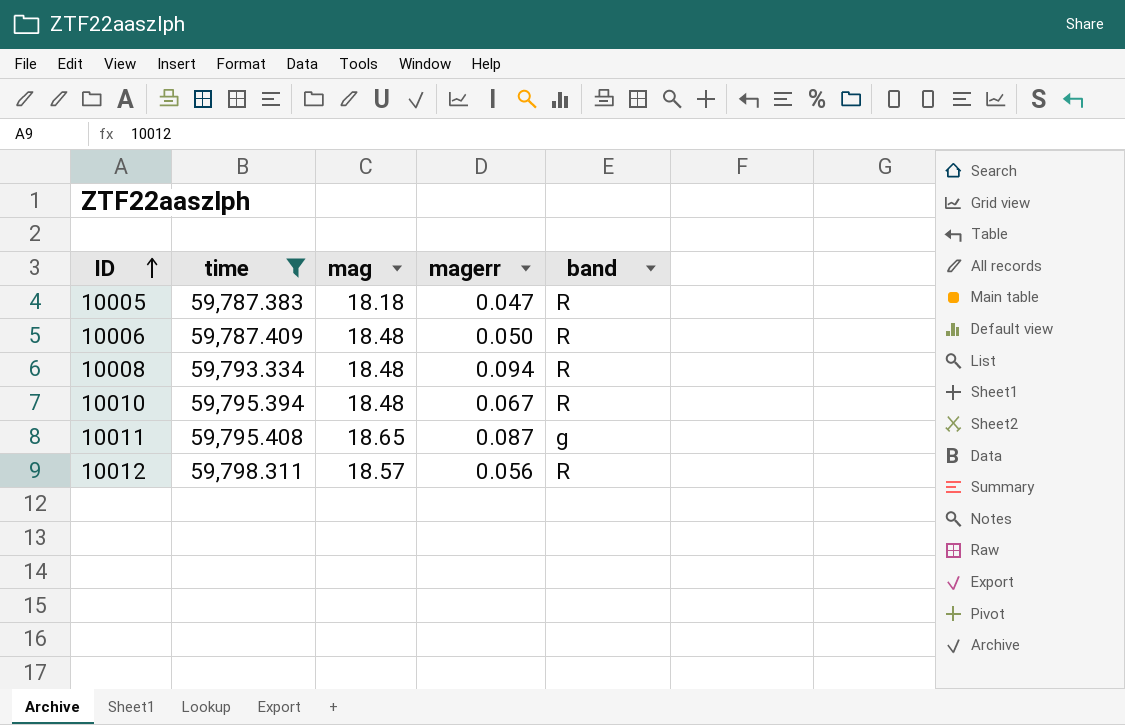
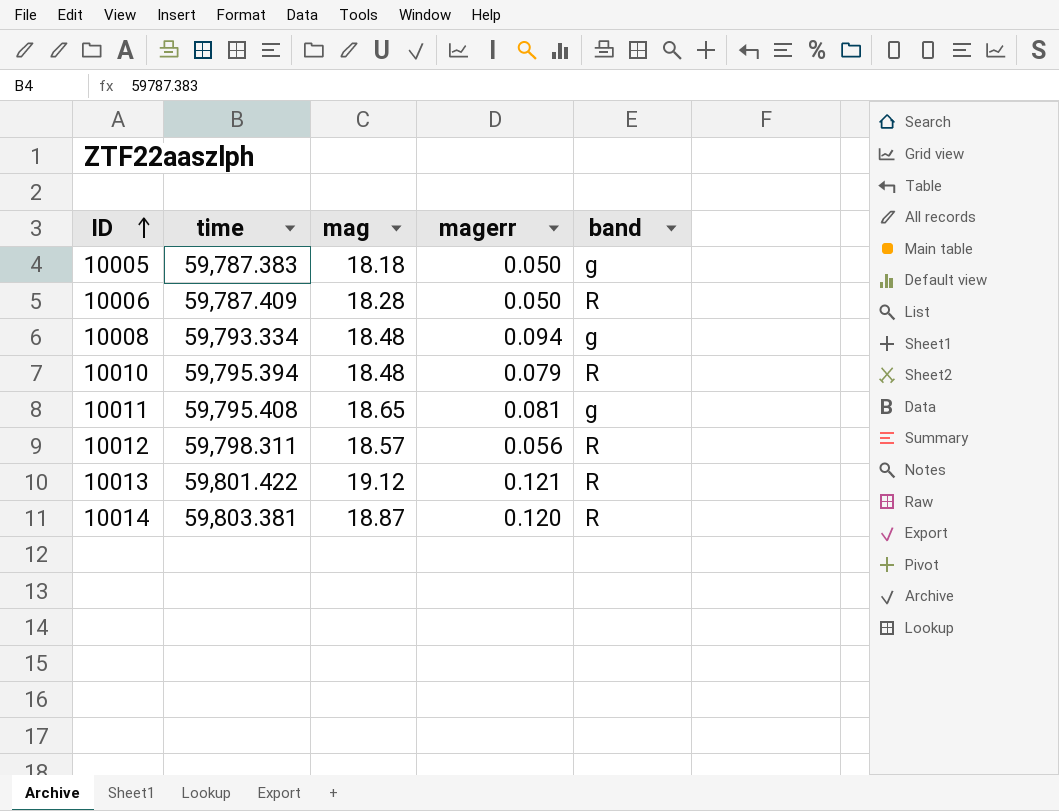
filter: time <= 59,798.311 -> none
10005 | magerr: 0.047 -> 0.050
10005 | band: R -> g
10006 | mag: 18.48 -> 18.28
10008 | band: R -> g
10010 | magerr: 0.067 -> 0.079
10011 | magerr: 0.087 -> 0.081

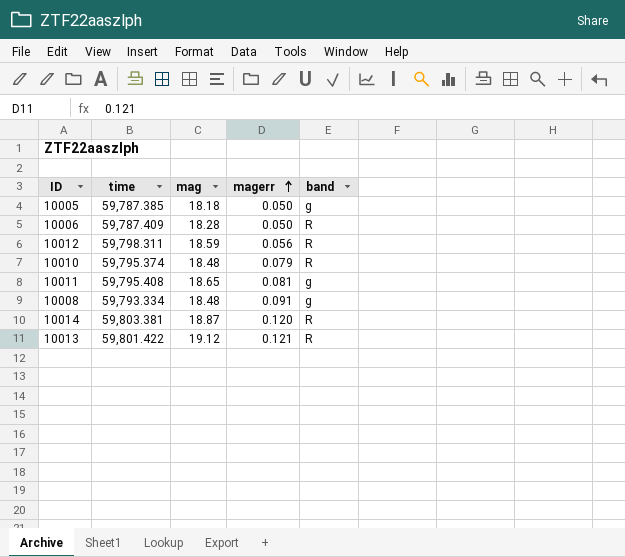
row order: ID ascending -> magerr ascending
10005 | time: 59,787.383 -> 59,787.385
10012 | mag: 18.57 -> 18.59
10010 | time: 59,795.394 -> 59,795.374
10008 | magerr: 0.094 -> 0.091

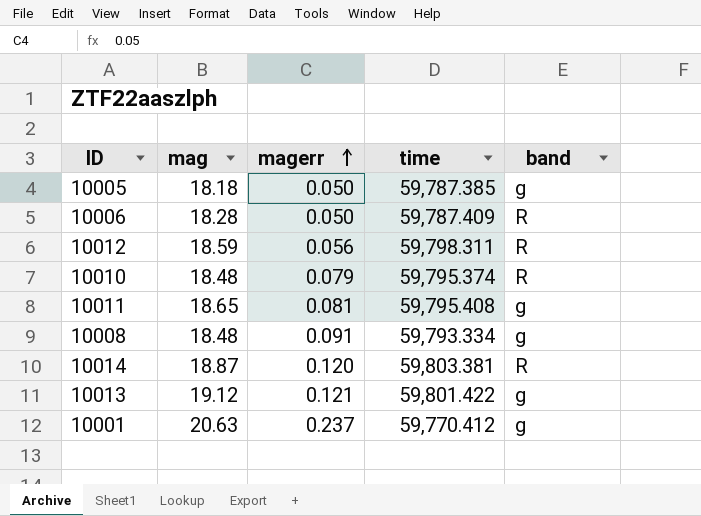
column time | position: 2 -> 4
10013 | band: R -> g
row 10001: none -> 20.63 | 0.237 | 59,770.412 | g

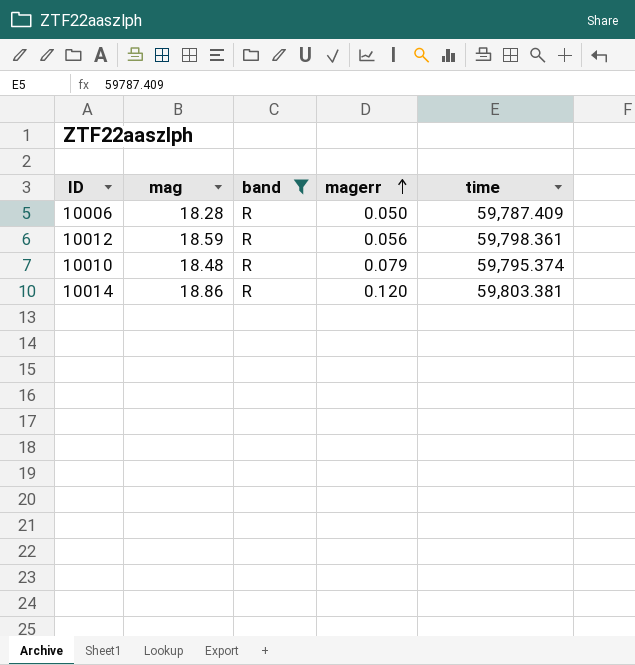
filter: none -> band = R
column band | position: 5 -> 3
10012 | time: 59,798.311 -> 59,798.361
10014 | mag: 18.87 -> 18.86

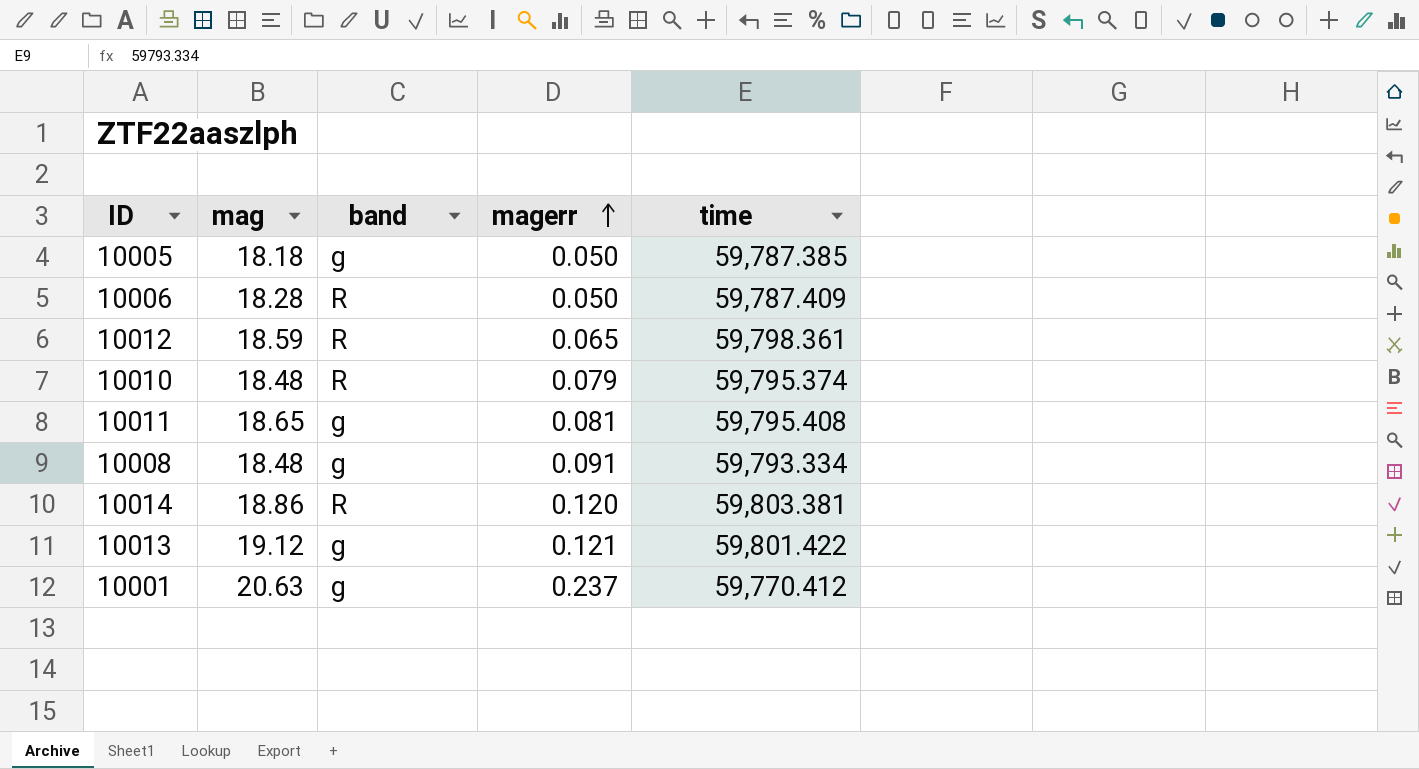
filter: band = R -> none
10012 | magerr: 0.056 -> 0.065

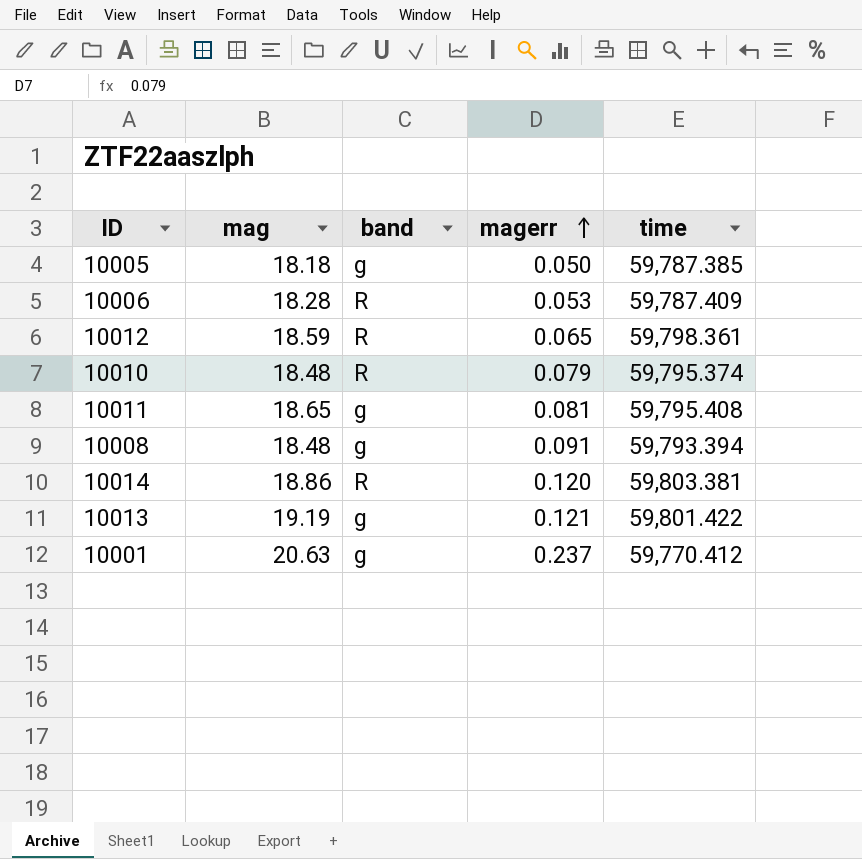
10006 | magerr: 0.050 -> 0.053
10008 | time: 59,793.334 -> 59,793.394
10013 | mag: 19.12 -> 19.19

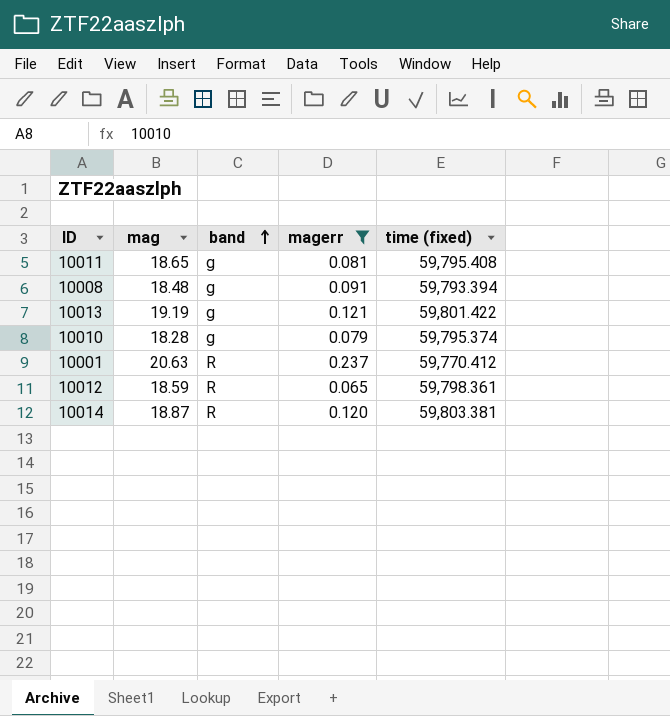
filter: none -> magerr >= 0.065
row order: magerr ascending -> band ascending
column name: time -> time (fixed)
10010 | mag: 18.48 -> 18.28
10010 | band: R -> g
10001 | band: g -> R
10014 | mag: 18.86 -> 18.87

